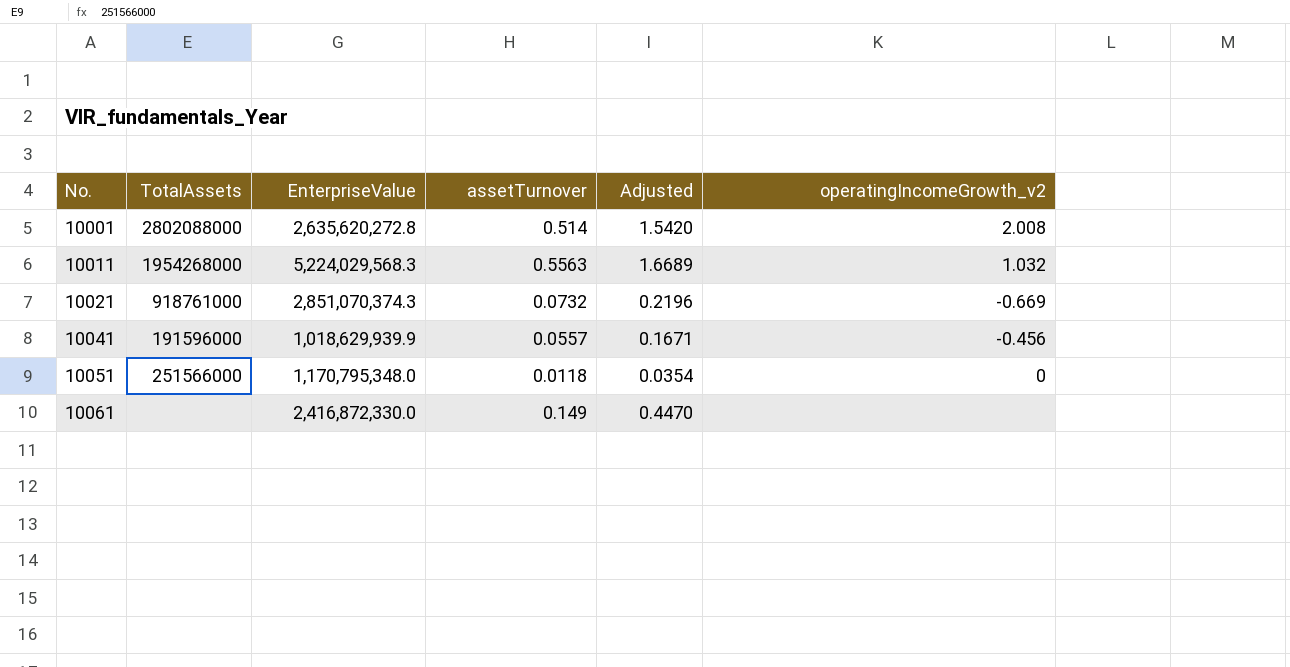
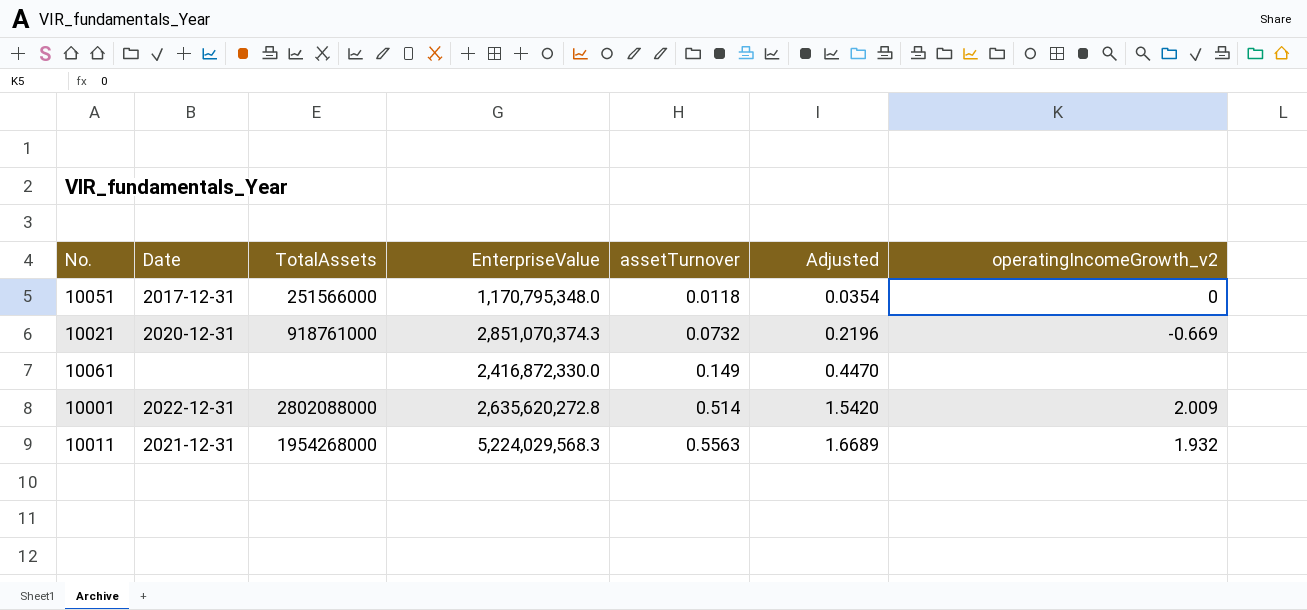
row order: No. ascending -> assetTurnover ascending
column Date | position: none -> 2
row 10041: 191596000 | 1,018,629,939.9 | 0.0557 | 0.1671 | -0.456 -> none
10001 | operatingIncomeGrowth_v2: 2.008 -> 2.009
10011 | operatingIncomeGrowth_v2: 1.032 -> 1.932

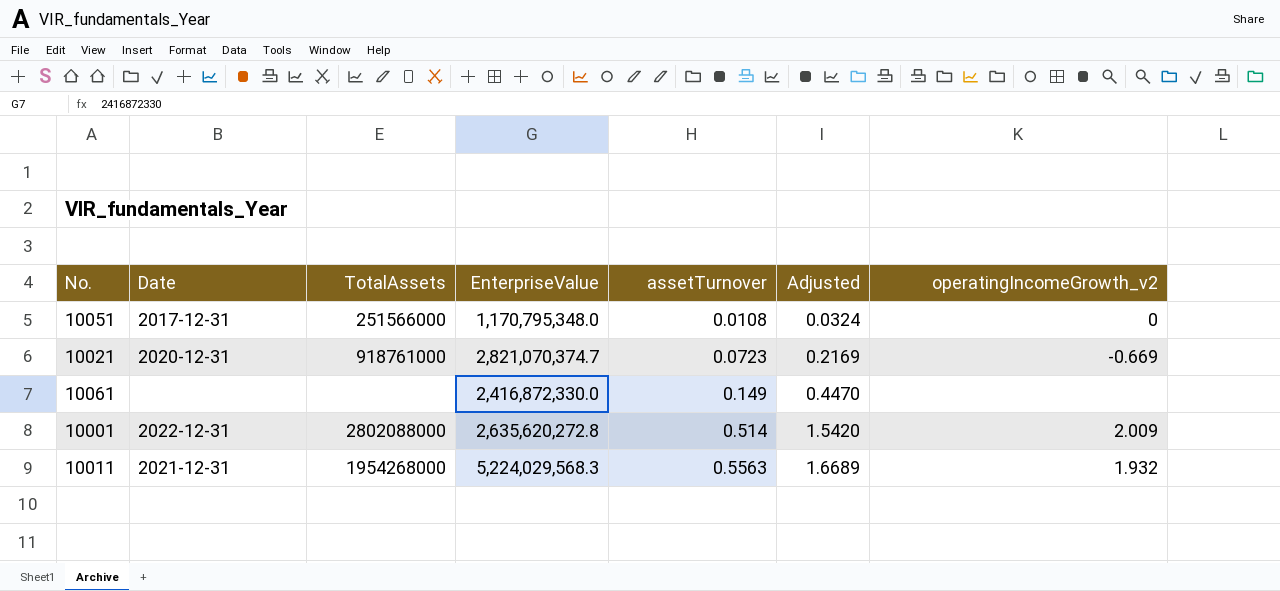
10051 | assetTurnover: 0.0118 -> 0.0108
10051 | Adjusted: 0.0354 -> 0.0324
10021 | EnterpriseValue: 2,851,070,374.3 -> 2,821,070,374.7
10021 | assetTurnover: 0.0732 -> 0.0723
10021 | Adjusted: 0.2196 -> 0.2169

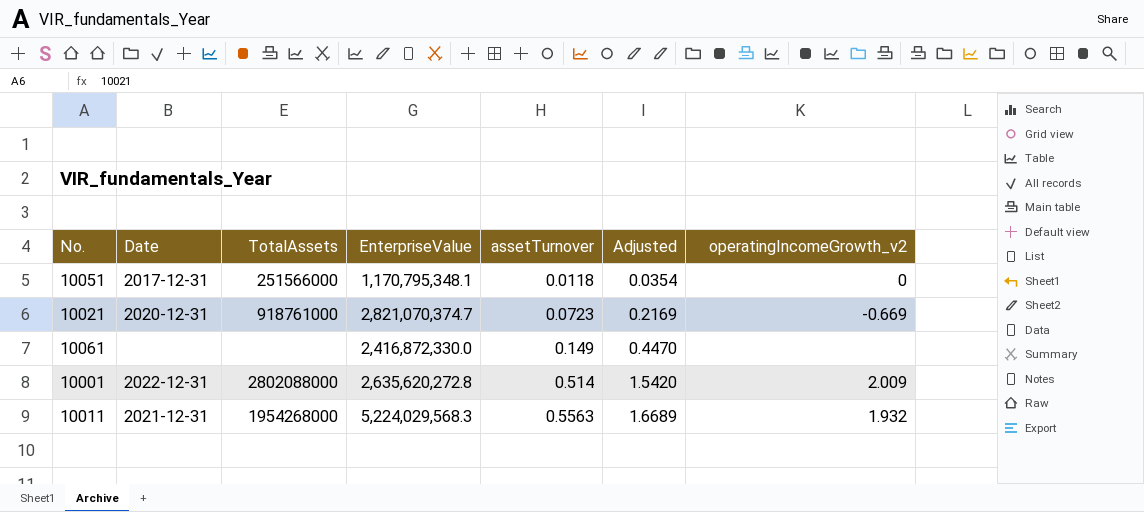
10051 | EnterpriseValue: 1,170,795,348.0 -> 1,170,795,348.1
10051 | assetTurnover: 0.0108 -> 0.0118
10051 | Adjusted: 0.0324 -> 0.0354

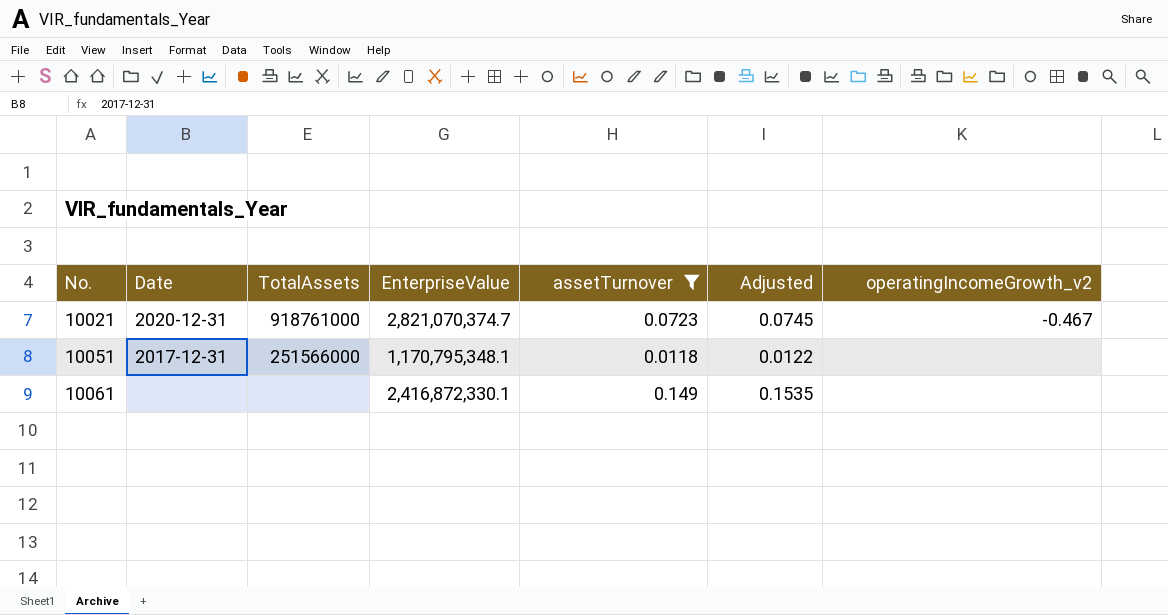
filter: none -> assetTurnover <= 0.149
row order: assetTurnover ascending -> No. ascending
column Adjusted | formula: [assetTurnover] * 3 -> [assetTurnover] * 1.03
10021 | operatingIncomeGrowth_v2: -0.669 -> -0.467
10051 | operatingIncomeGrowth_v2: 0 -> none
10061 | EnterpriseValue: 2,416,872,330.0 -> 2,416,872,330.1

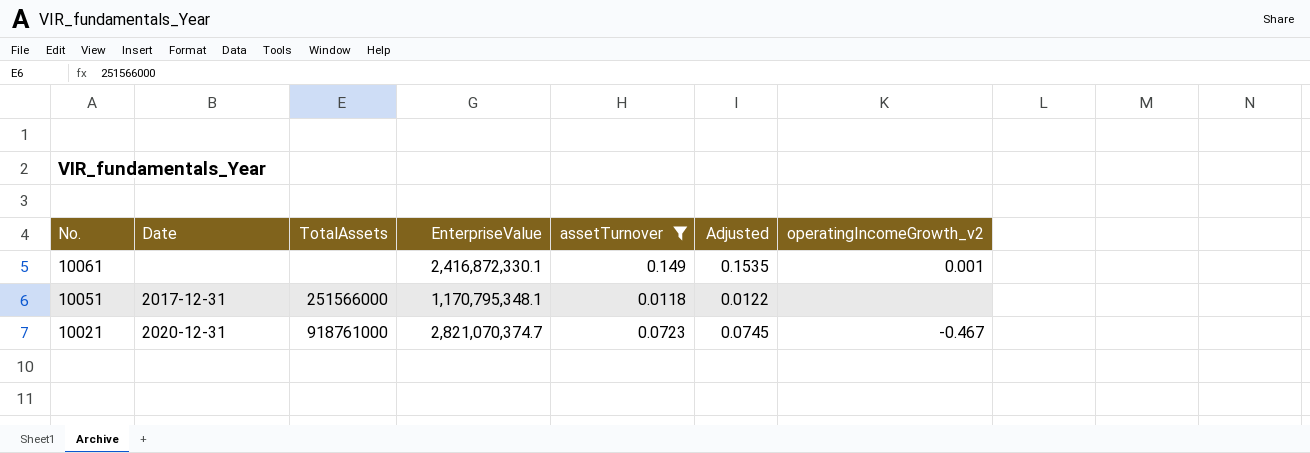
row order: No. ascending -> No. descending
10061 | operatingIncomeGrowth_v2: none -> 0.001

